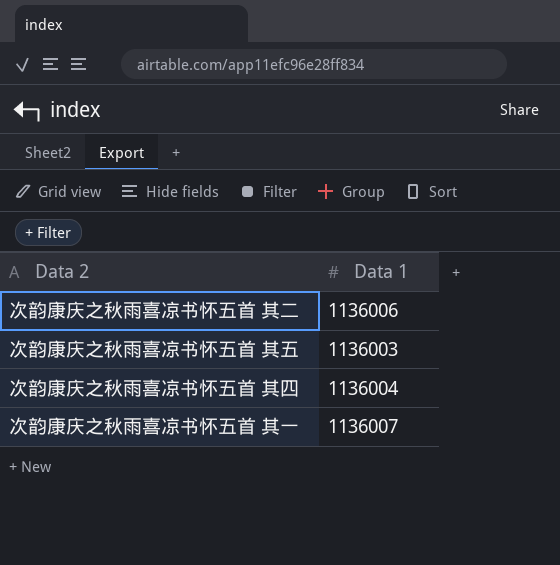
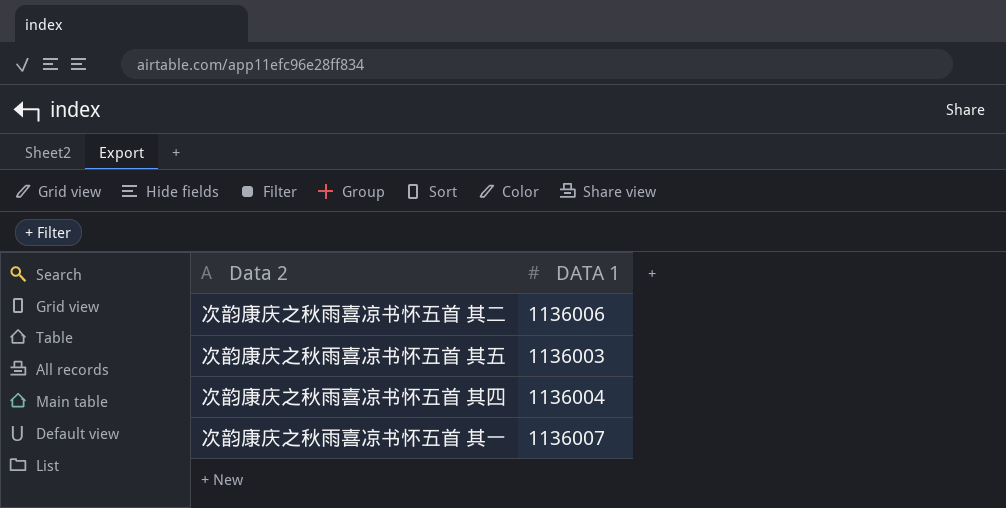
column name: Data 1 -> DATA 1

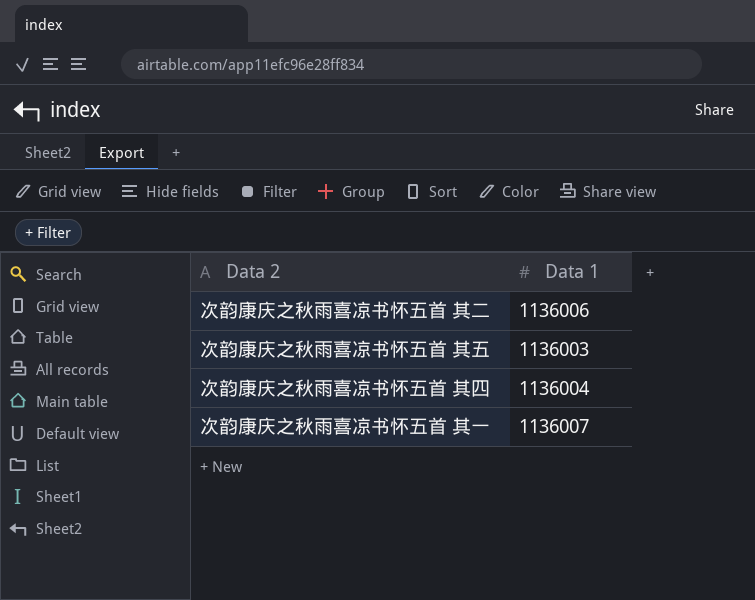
column name: DATA 1 -> Data 1

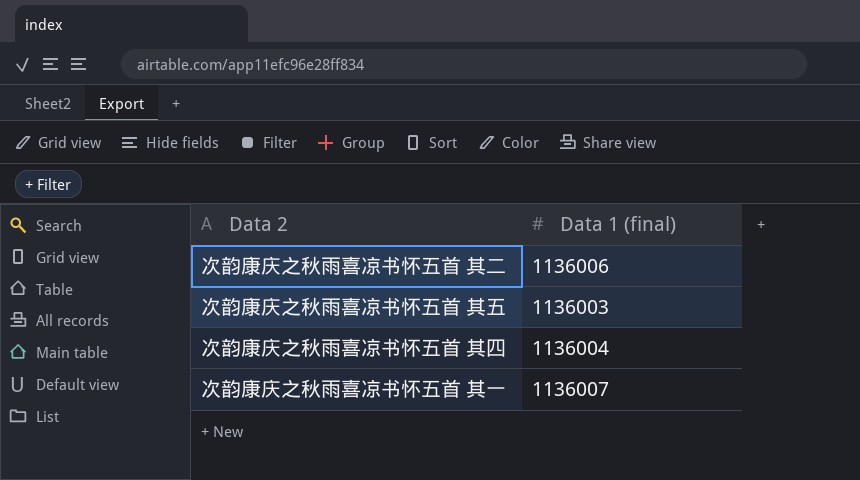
column name: Data 1 -> Data 1 (final)

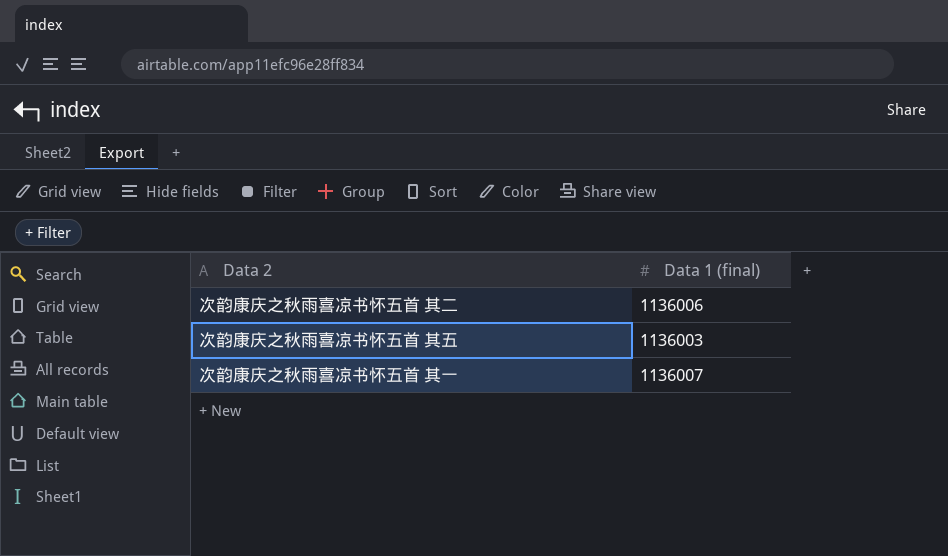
row 次韵康庆之秋雨喜凉书怀五首 其四: 1136004 -> none

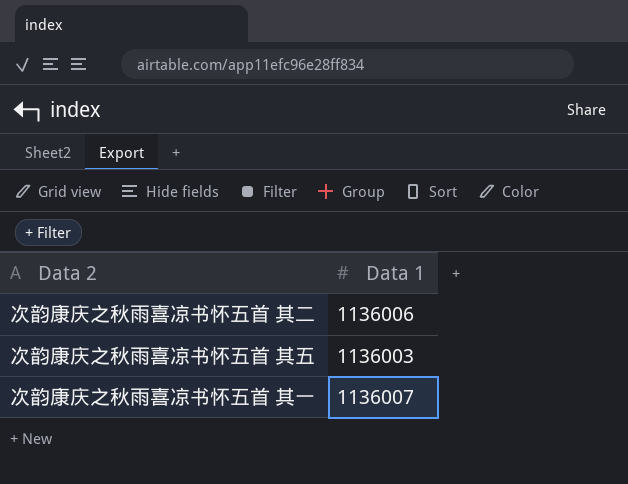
column name: Data 1 (final) -> Data 1

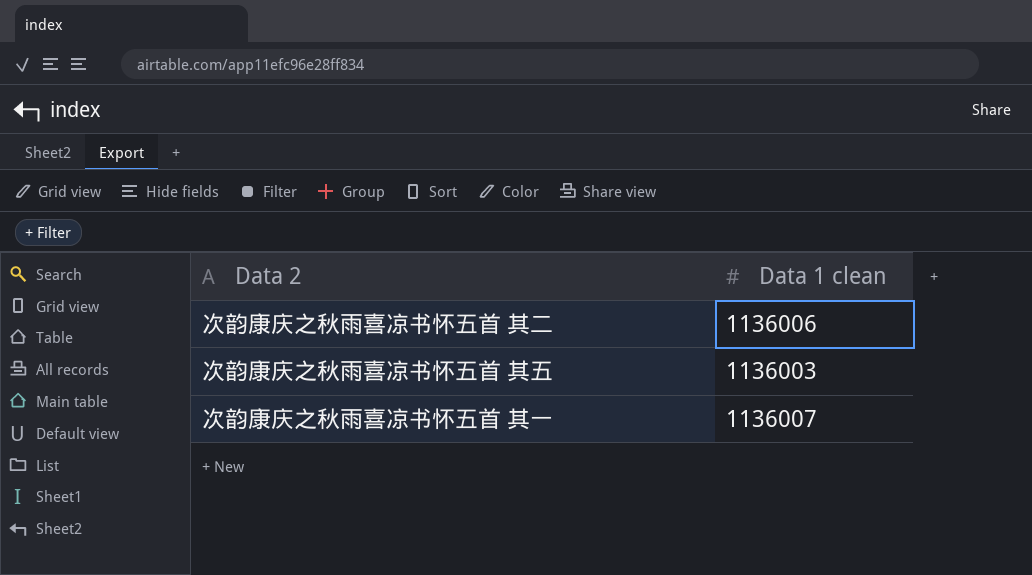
column name: Data 1 -> Data 1 clean

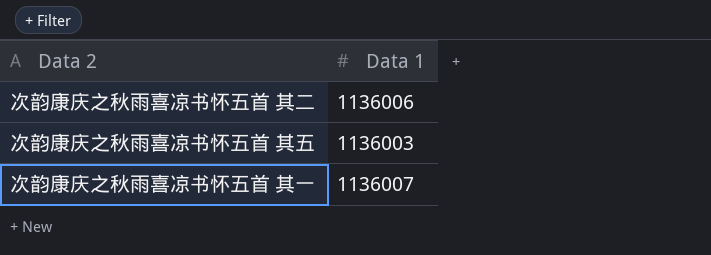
column name: Data 1 clean -> Data 1

